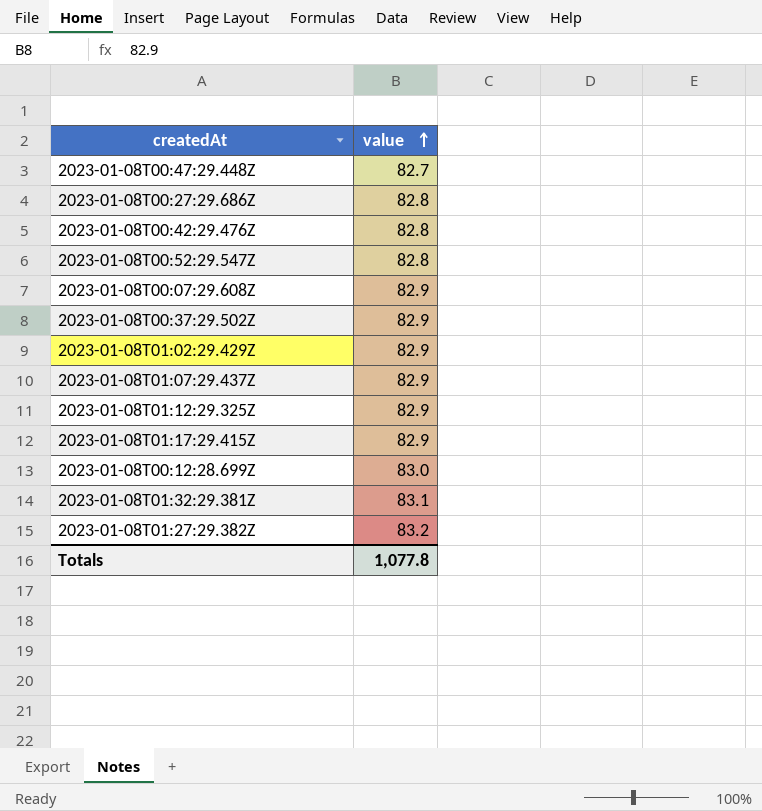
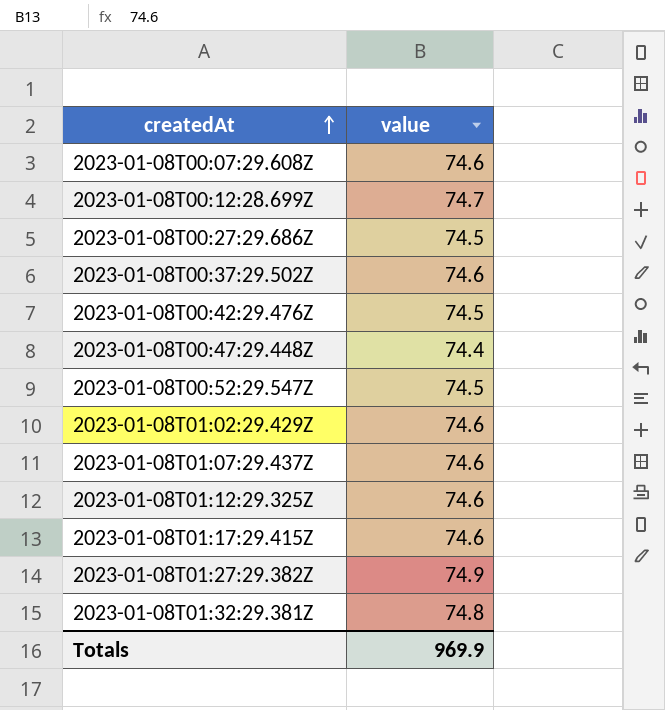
row order: value ascending -> createdAt ascending
2023-01-08T00:07:29.608Z | value: 82.9 -> 74.6
2023-01-08T00:12:28.699Z | value: 83.0 -> 74.7
2023-01-08T00:27:29.686Z | value: 82.8 -> 74.5
2023-01-08T00:37:29.502Z | value: 82.9 -> 74.6
2023-01-08T00:42:29.476Z | value: 82.8 -> 74.5
2023-01-08T00:47:29.448Z | value: 82.7 -> 74.4
2023-01-08T00:52:29.547Z | value: 82.8 -> 74.5
2023-01-08T01:02:29.429Z | value: 82.9 -> 74.6
2023-01-08T01:07:29.437Z | value: 82.9 -> 74.6
2023-01-08T01:12:29.325Z | value: 82.9 -> 74.6
2023-01-08T01:17:29.415Z | value: 82.9 -> 74.6
2023-01-08T01:27:29.382Z | value: 83.2 -> 74.9
2023-01-08T01:32:29.381Z | value: 83.1 -> 74.8
Totals | value: 1,077.8 -> 969.9

